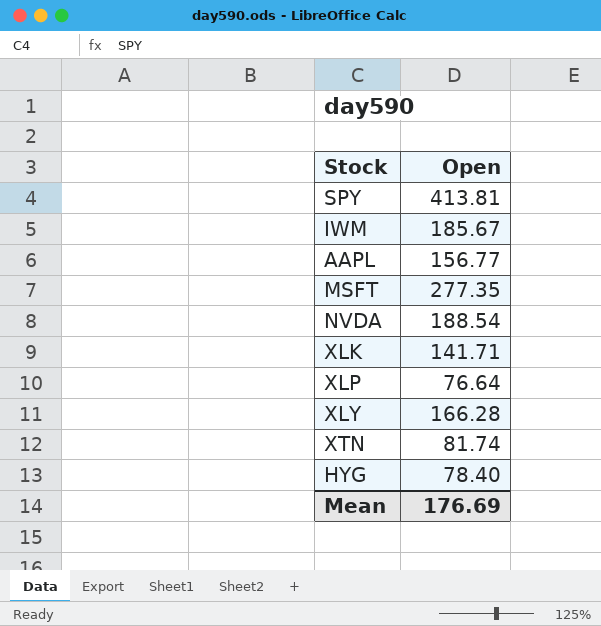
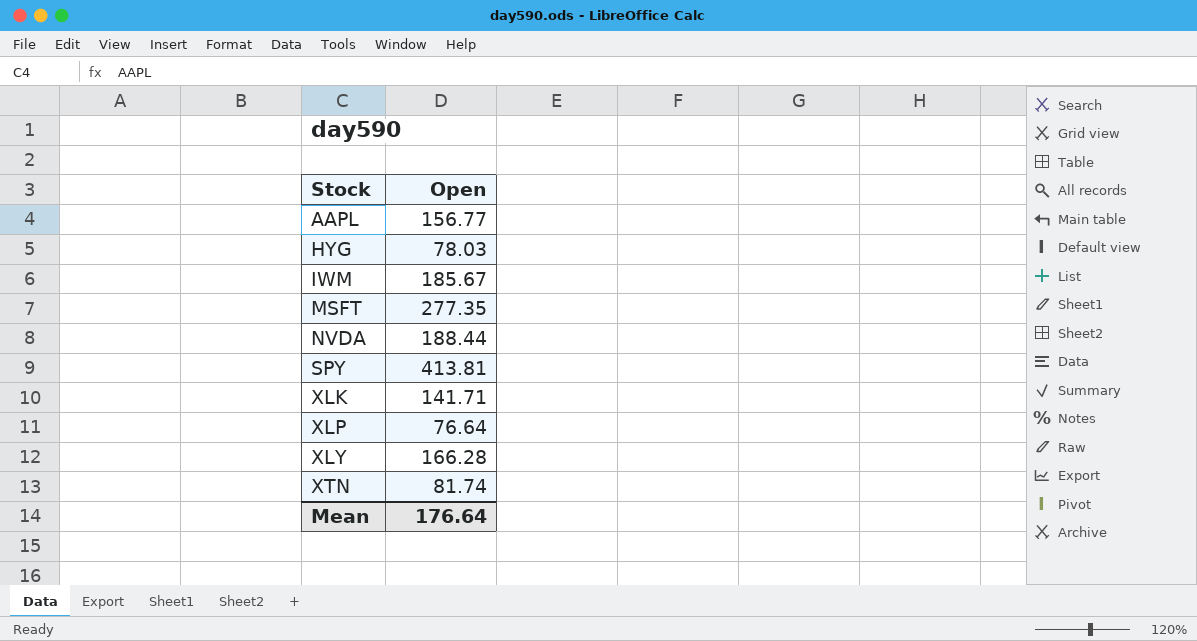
row order: none -> Stock ascending
HYG | Open: 78.40 -> 78.03
NVDA | Open: 188.54 -> 188.44
Mean | Open: 176.69 -> 176.64

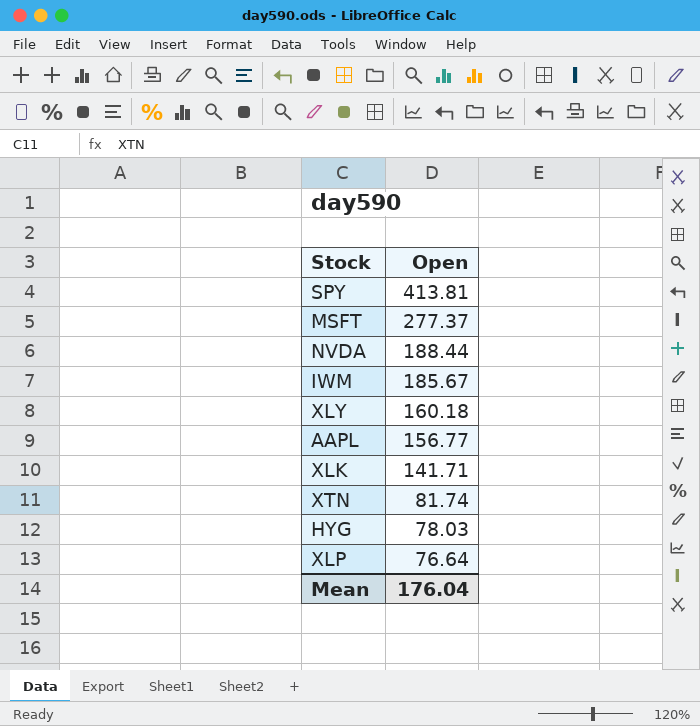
row order: Stock ascending -> Open descending
MSFT | Open: 277.35 -> 277.37
XLY | Open: 166.28 -> 160.18
Mean | Open: 176.64 -> 176.04

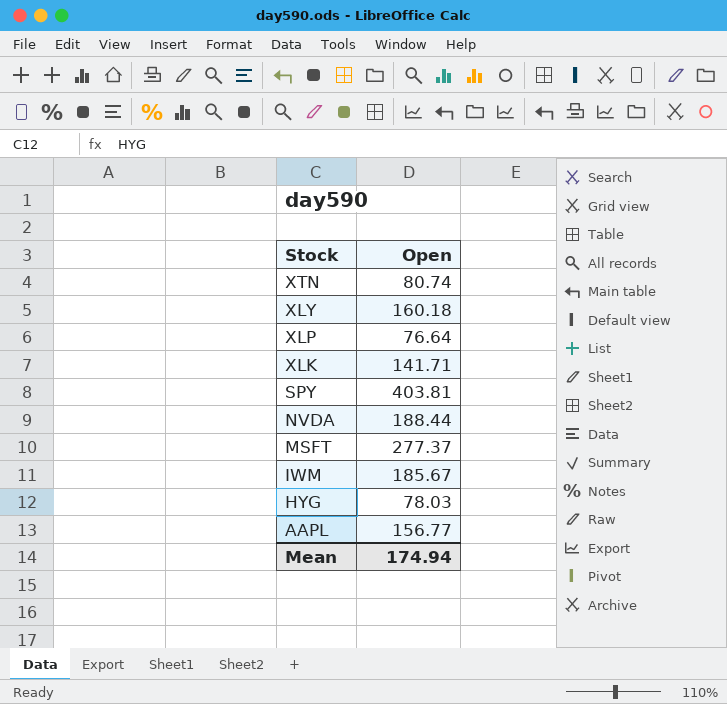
row order: Open descending -> Stock descending
XTN | Open: 81.74 -> 80.74
SPY | Open: 413.81 -> 403.81
Mean | Open: 176.04 -> 174.94

